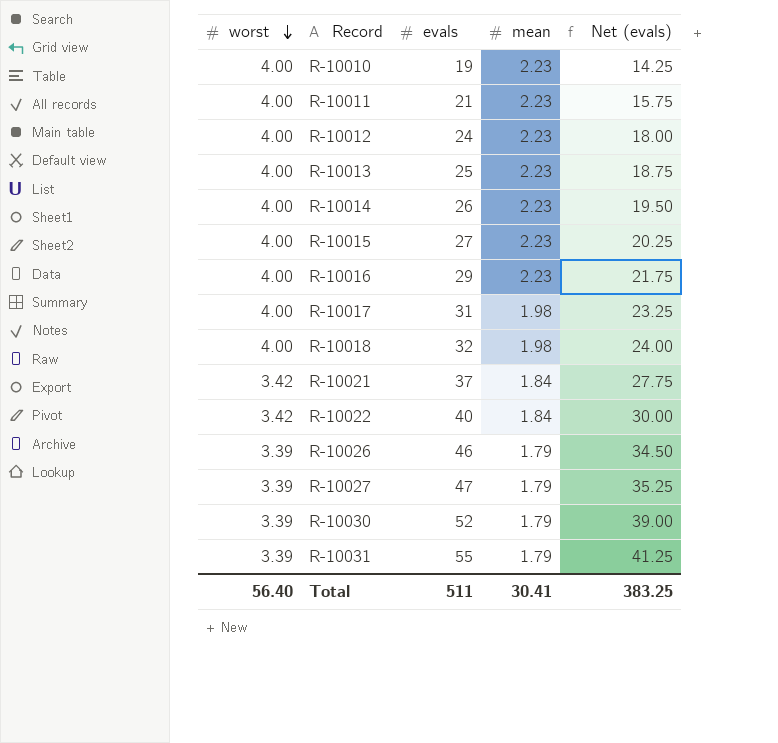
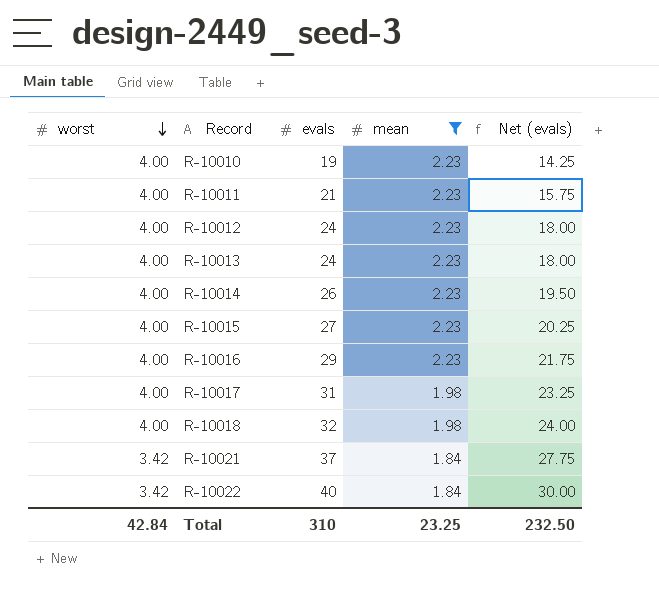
filter: none -> mean != 1.79
R-10013 | evals: 25 -> 24
R-10013 | Net (evals): 18.75 -> 18.00
Total | worst: 56.40 -> 42.84
Total | evals: 511 -> 310
Total | mean: 30.41 -> 23.25
Total | Net (evals): 383.25 -> 232.50

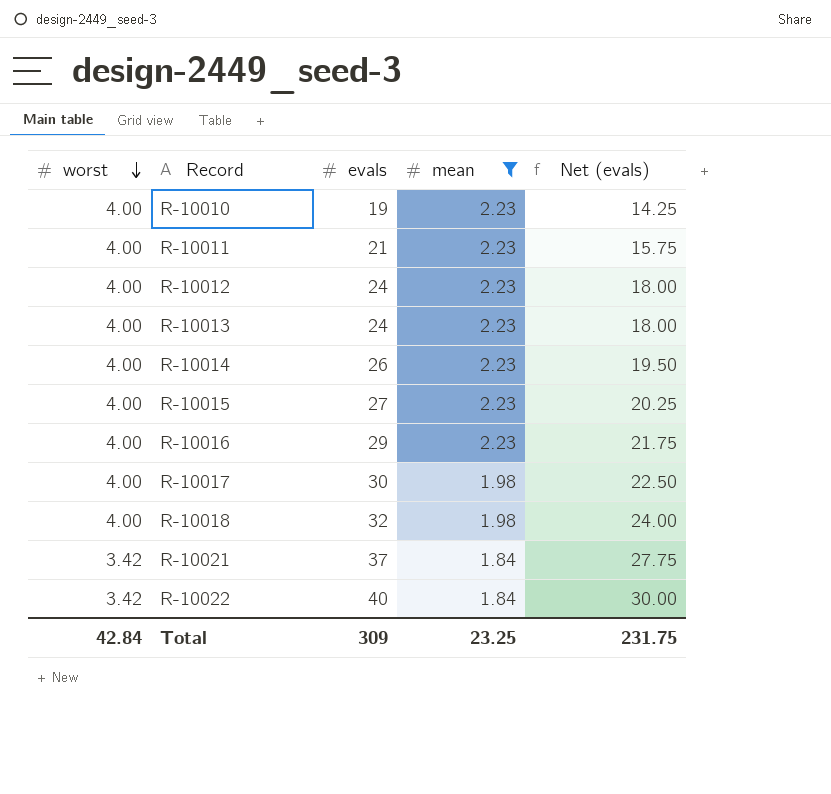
R-10017 | evals: 31 -> 30
R-10017 | Net (evals): 23.25 -> 22.50
Total | evals: 310 -> 309
Total | Net (evals): 232.50 -> 231.75

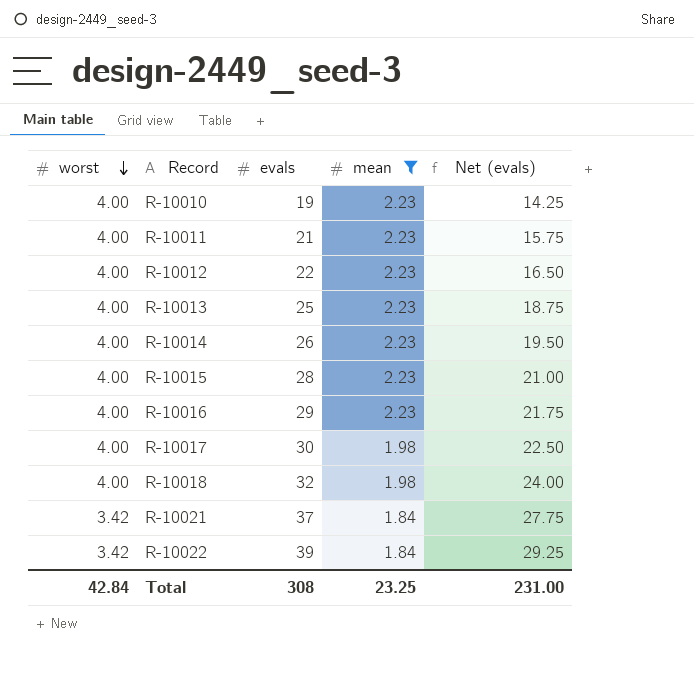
R-10012 | evals: 24 -> 22
R-10012 | Net (evals): 18.00 -> 16.50
R-10013 | evals: 24 -> 25
R-10013 | Net (evals): 18.00 -> 18.75
R-10015 | evals: 27 -> 28
R-10015 | Net (evals): 20.25 -> 21.00
R-10022 | evals: 40 -> 39
R-10022 | Net (evals): 30.00 -> 29.25
Total | evals: 309 -> 308
Total | Net (evals): 231.75 -> 231.00

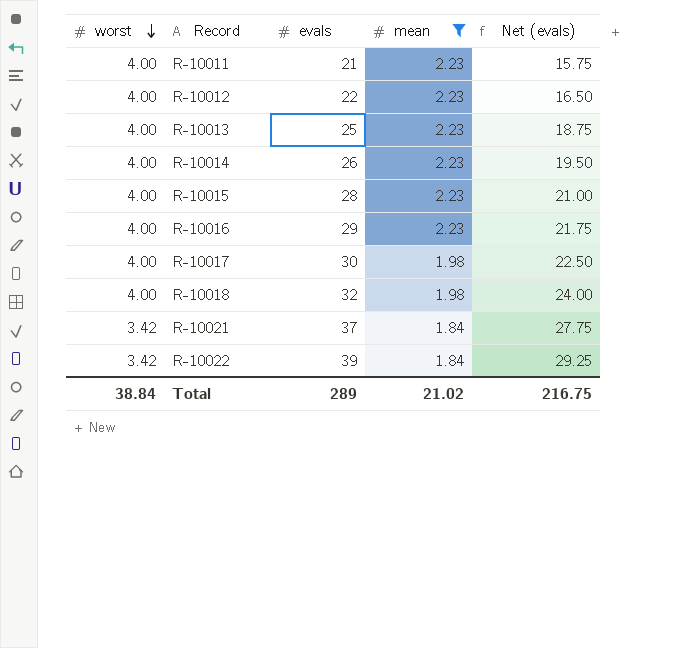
row R-10010: 4.00 | 19 | 2.23 | 14.25 -> none
Total | worst: 42.84 -> 38.84
Total | evals: 308 -> 289
Total | mean: 23.25 -> 21.02
Total | Net (evals): 231.00 -> 216.75

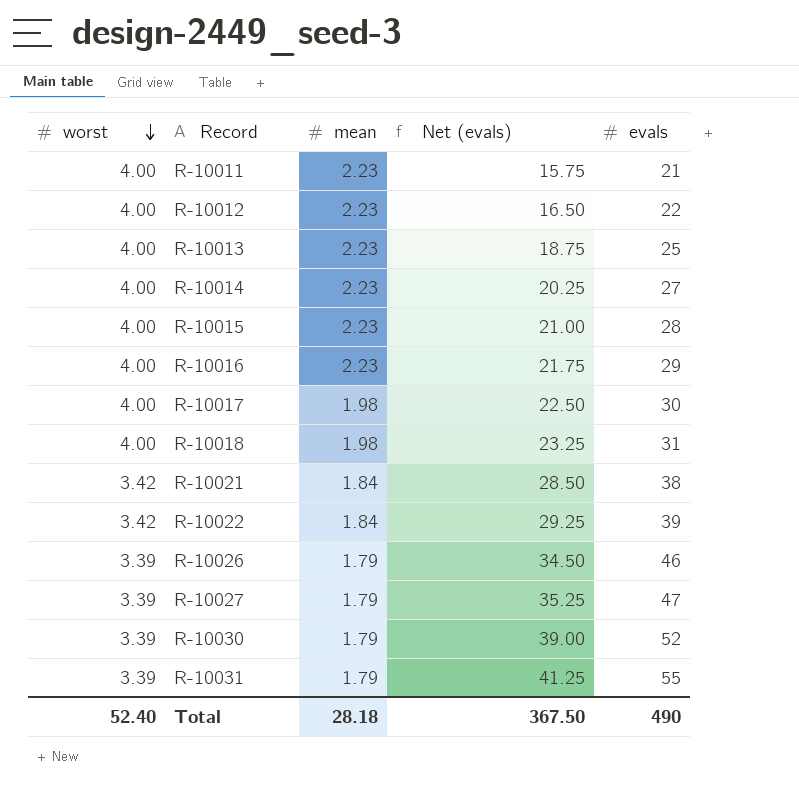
filter: mean != 1.79 -> none
column evals | position: 3 -> 5
R-10014 | Net (evals): 19.50 -> 20.25
R-10014 | evals: 26 -> 27
R-10018 | Net (evals): 24.00 -> 23.25
R-10018 | evals: 32 -> 31
R-10021 | Net (evals): 27.75 -> 28.50
R-10021 | evals: 37 -> 38
Total | worst: 38.84 -> 52.40
Total | mean: 21.02 -> 28.18
Total | Net (evals): 216.75 -> 367.50
Total | evals: 289 -> 490

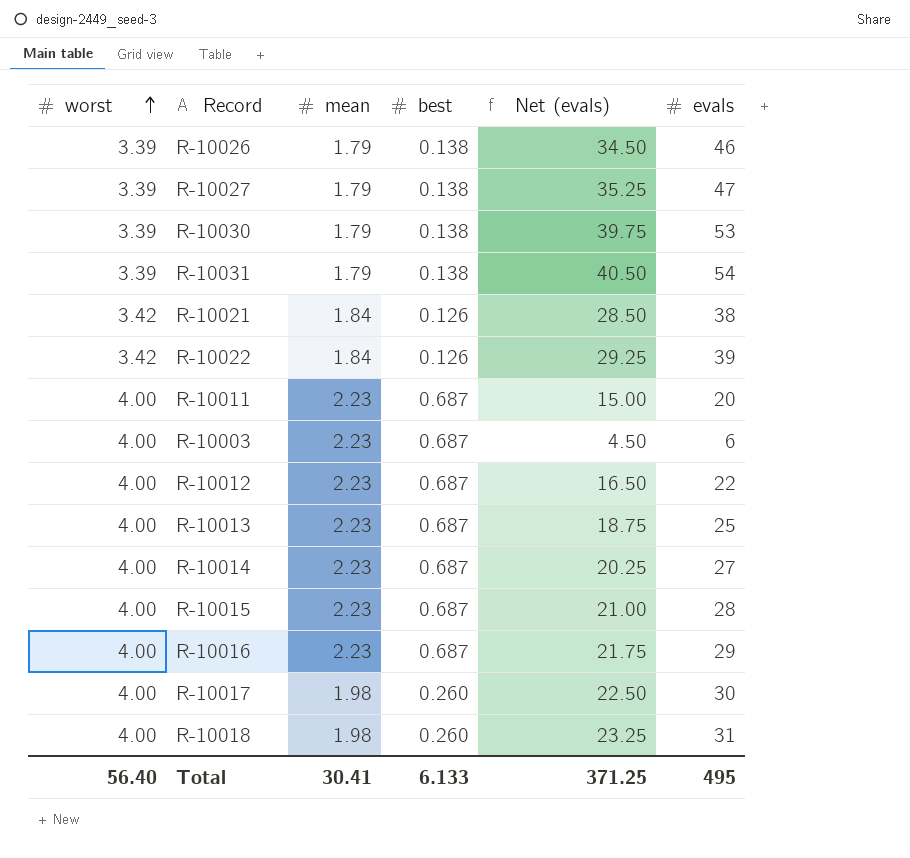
row order: worst descending -> worst ascending
column best | position: none -> 4
R-10030 | Net (evals): 39.00 -> 39.75
R-10030 | evals: 52 -> 53
R-10031 | Net (evals): 41.25 -> 40.50
R-10031 | evals: 55 -> 54
R-10011 | Net (evals): 15.75 -> 15.00
R-10011 | evals: 21 -> 20
row R-10003: none -> 4.00 | 2.23 | 0.687 | 4.50 | 6
Total | worst: 52.40 -> 56.40
Total | mean: 28.18 -> 30.41
Total | Net (evals): 367.50 -> 371.25
Total | evals: 490 -> 495

